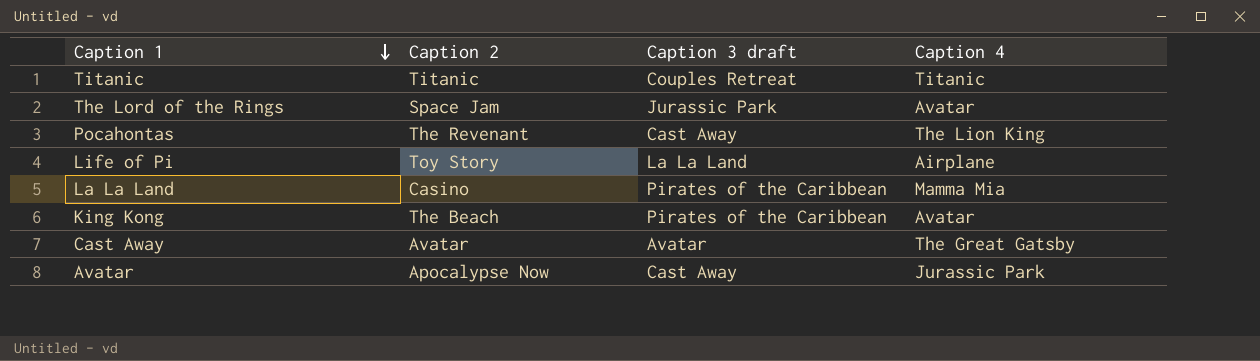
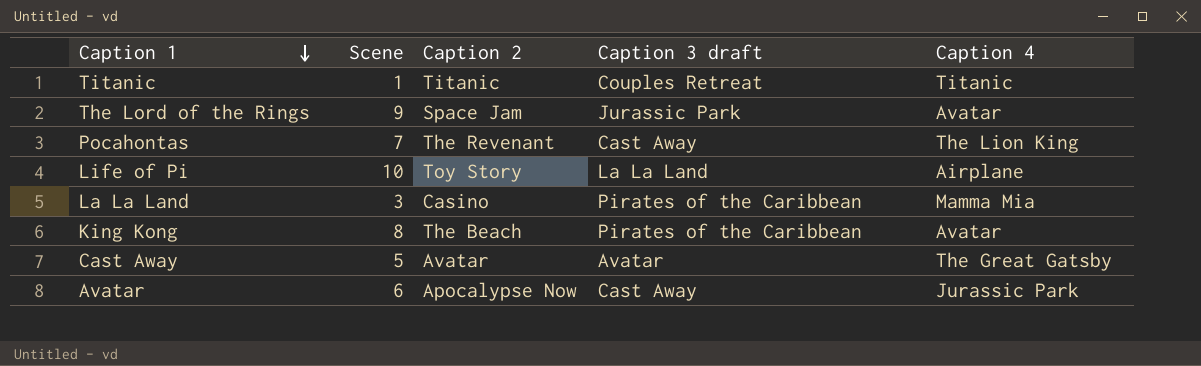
column Scene | position: none -> 2

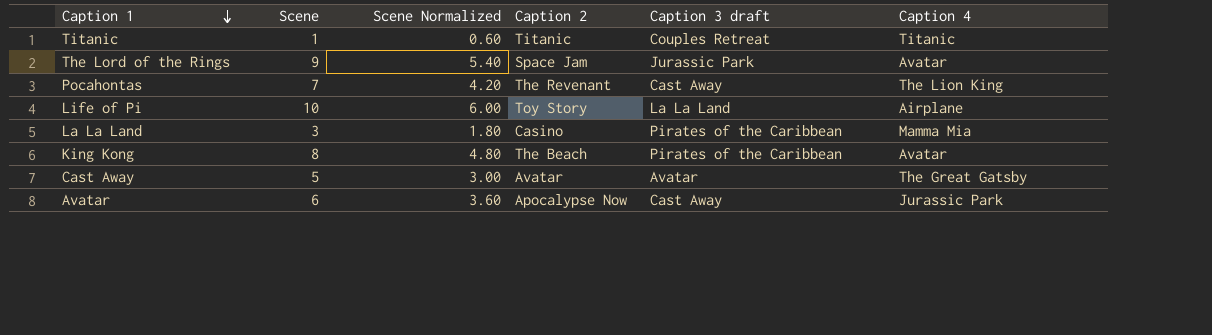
column Scene Normalized | formula: none -> [Scene] * 0.6

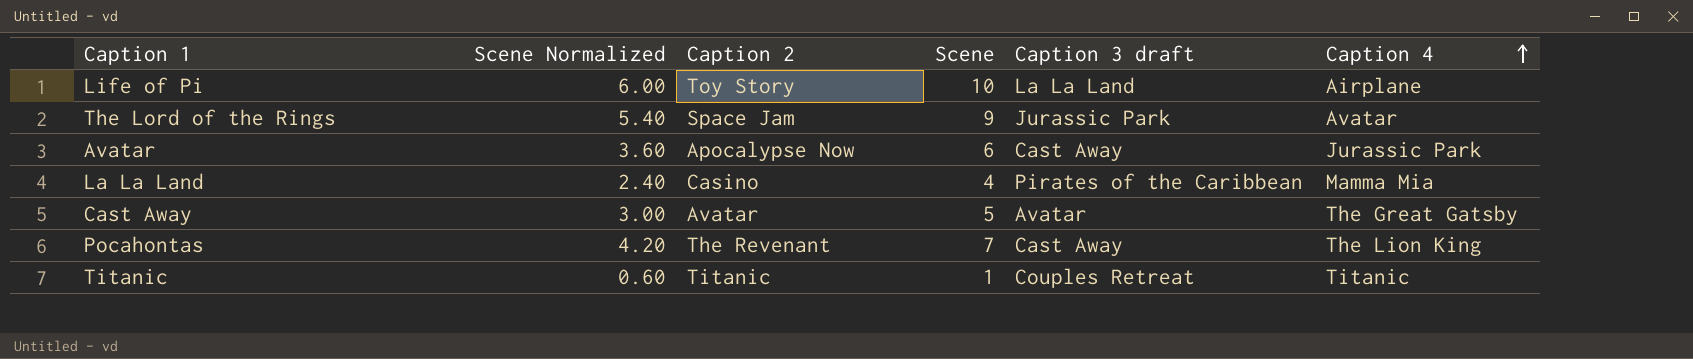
row order: Caption 1 descending -> Caption 4 ascending
column Scene | position: 2 -> 4
row King Kong: 8 | 4.80 | The Beach | Pirates of the Caribbean | Avatar -> none
La La Land | Scene Normalized: 1.80 -> 2.40
La La Land | Scene: 3 -> 4

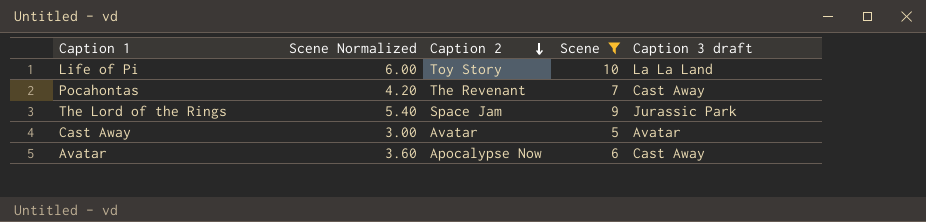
filter: none -> Scene >= 5
row order: Caption 4 ascending -> Caption 2 descending
column Caption 4 | position: 6 -> none

